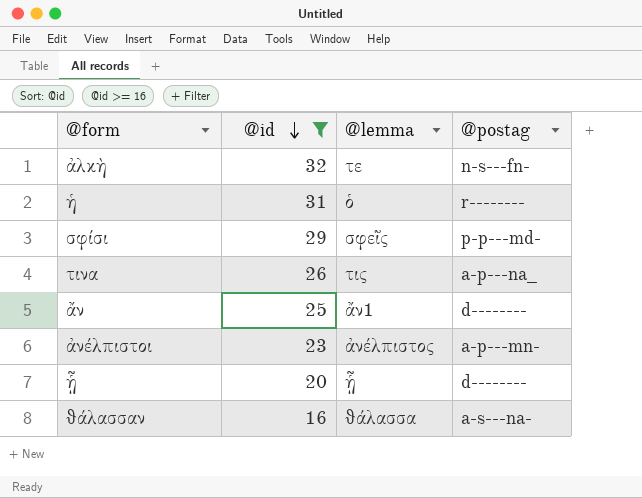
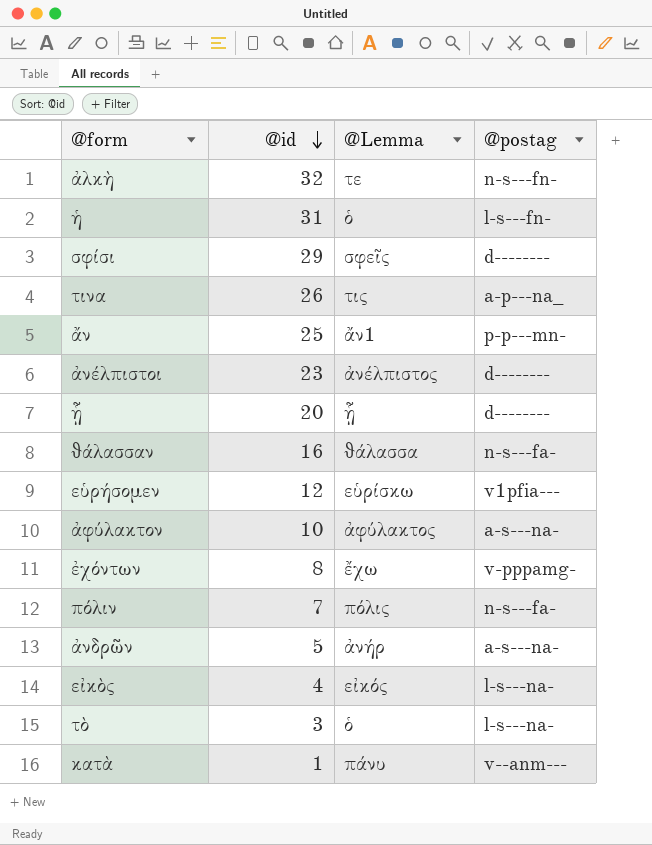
filter: @id >= 16 -> none
column name: @lemma -> @Lemma
ἡ | @postag: r-------- -> l-s---fn-
σφίσι | @postag: p-p---md- -> d--------
ἄν | @postag: d-------- -> p-p---mn-
ἀνέλπιστοι | @postag: a-p---mn- -> d--------
θάλασσαν | @postag: a-s---na- -> n-s---fa-

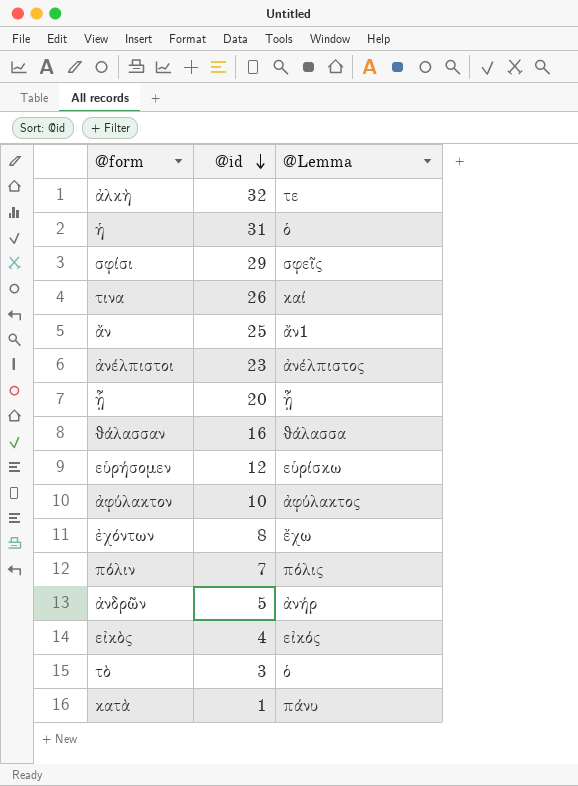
column @postag | position: 4 -> none
τινα | @Lemma: τις -> καί

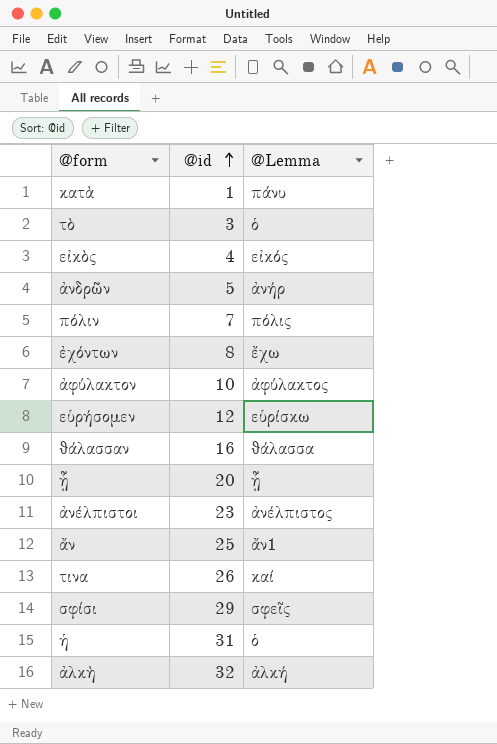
row order: @id descending -> @id ascending
ἀλκὴ | @Lemma: τε -> ἀλκή

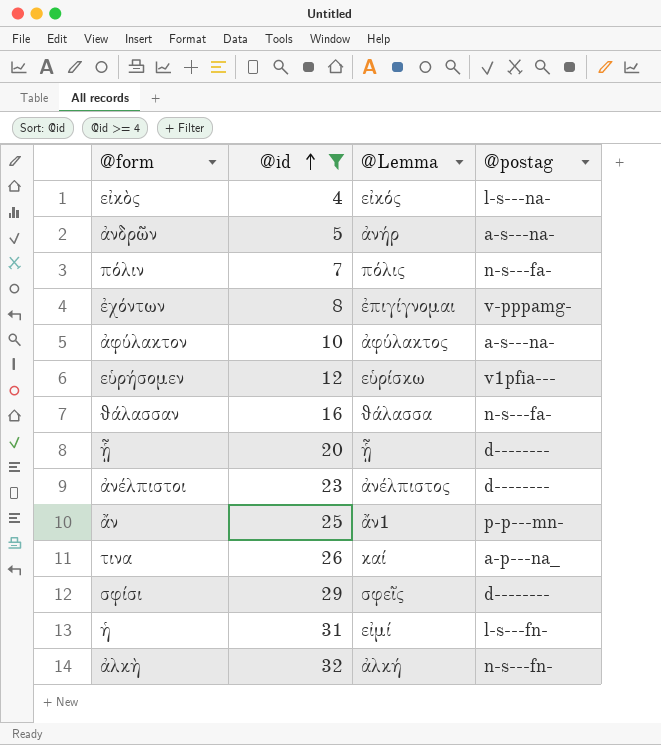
filter: none -> @id >= 4
column @postag | position: none -> 4
ἐχόντων | @Lemma: ἔχω -> ἐπιγίγνομαι
ἡ | @Lemma: ὁ -> εἰμί

